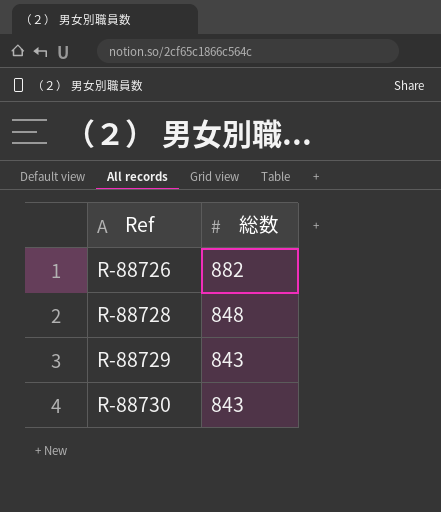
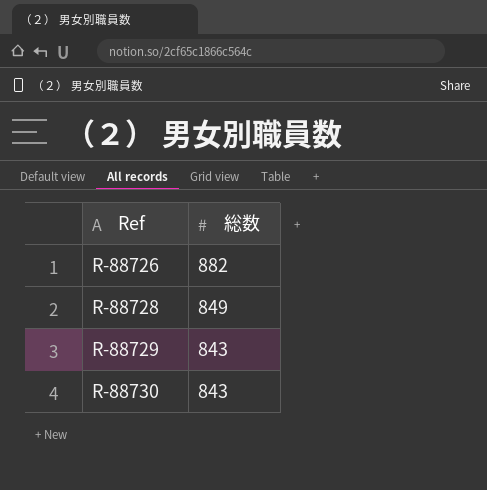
R-88728 | 総数: 848 -> 849

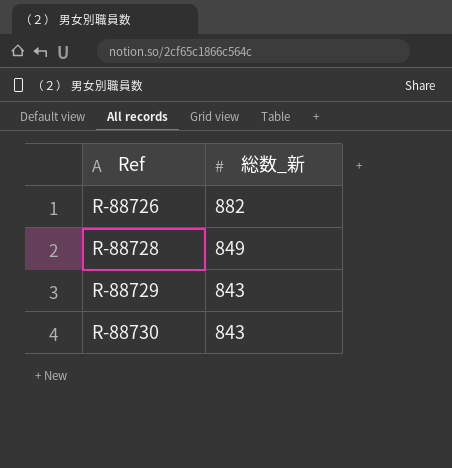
column name: 総数 -> 総数_新

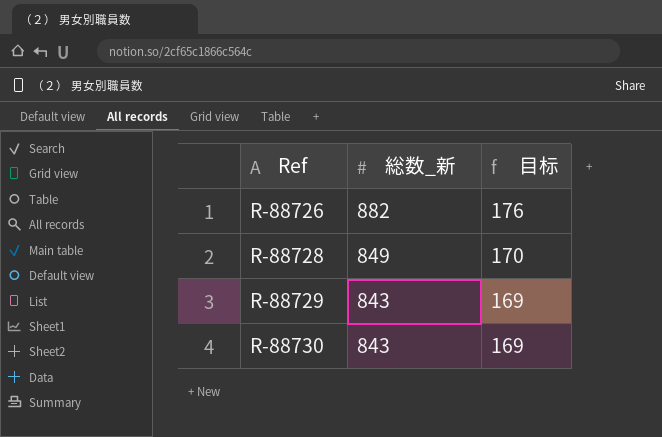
column 目标 | formula: none -> [総数_新] * 0.2

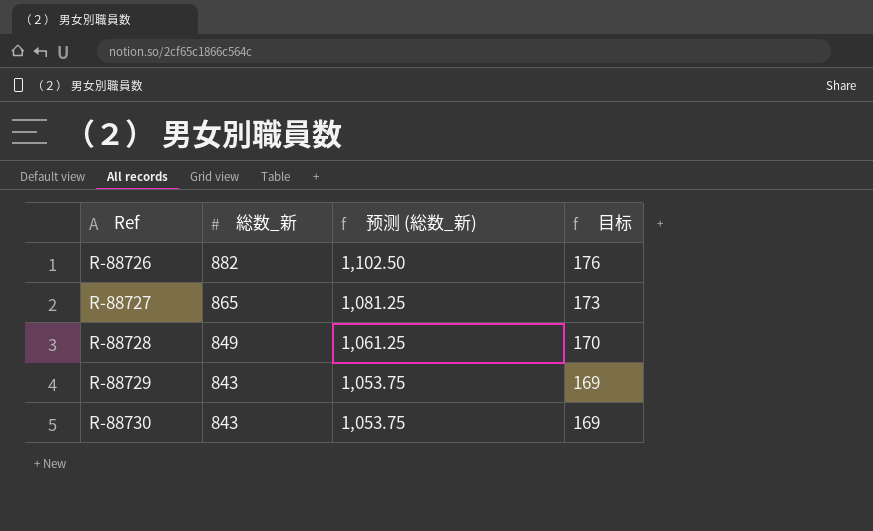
column 预测 (総数_新) | formula: none -> [総数_新] * 1.25
row R-88727: none -> 865 | 1,081.25 | 173

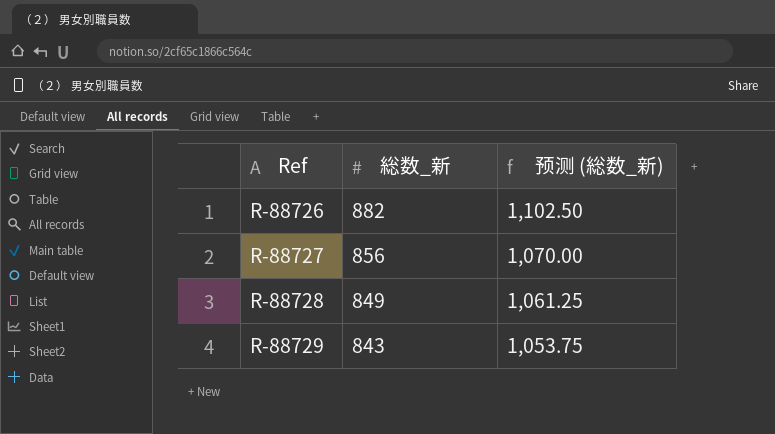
column 目标 | formula: [総数_新] * 0.2 -> none
row R-88730: 843 | 1,053.75 | 169 -> none
R-88727 | 総数_新: 865 -> 856
R-88727 | 预测 (総数_新): 1,081.25 -> 1,070.00

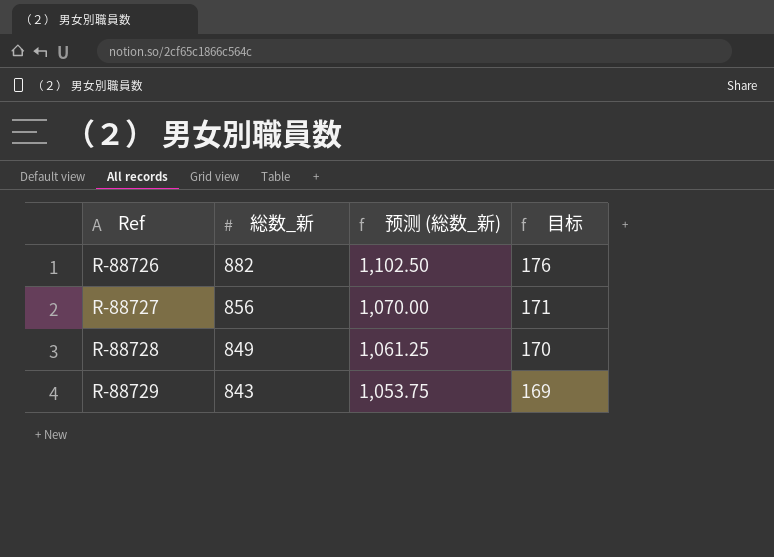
column 目标 | formula: none -> [総数_新] * 0.2

